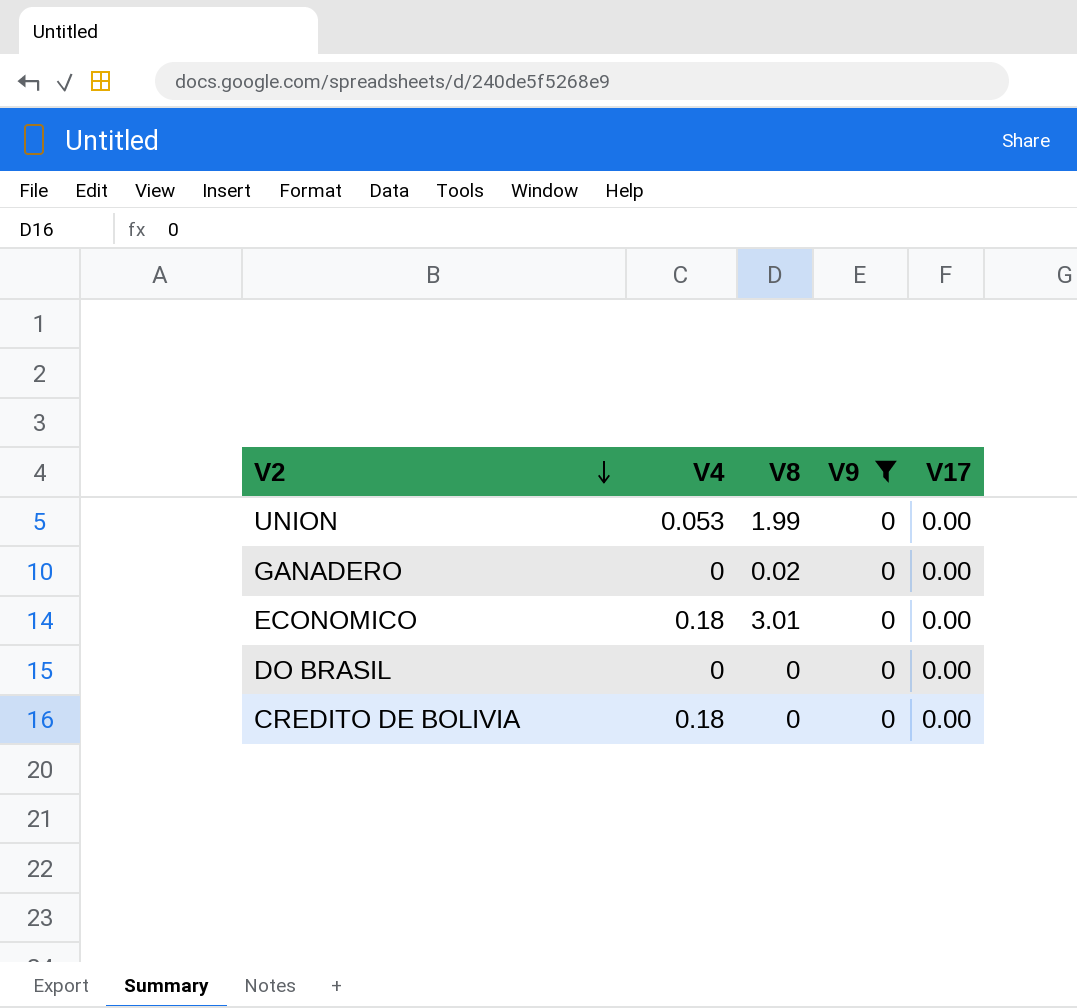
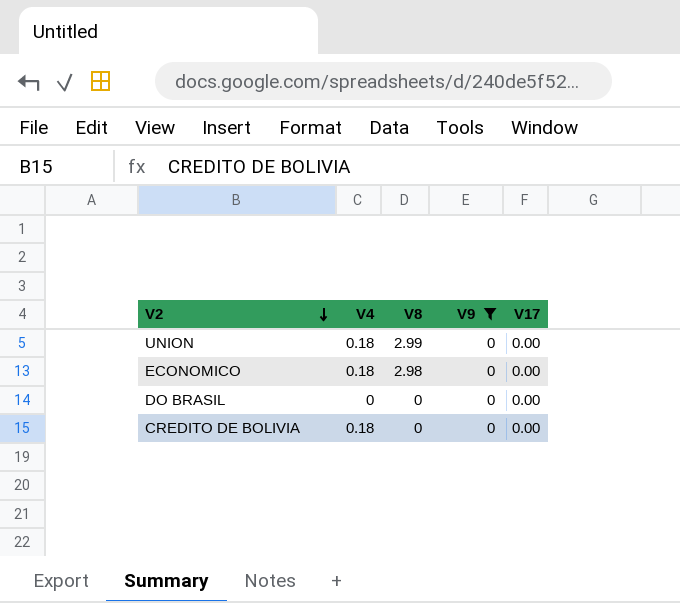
row GANADERO: 0 | 0.02 | 0 | 0.00 -> none
UNION | V4: 0.053 -> 0.18
UNION | V8: 1.99 -> 2.99
ECONOMICO | V8: 3.01 -> 2.98

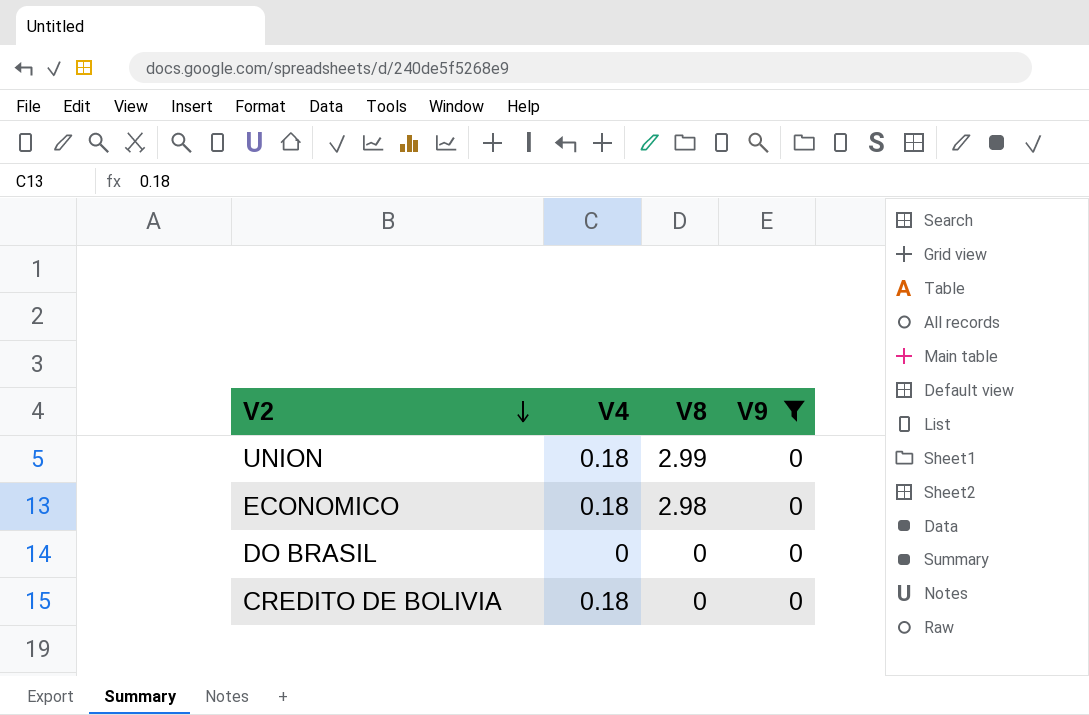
column V17 | position: 5 -> none

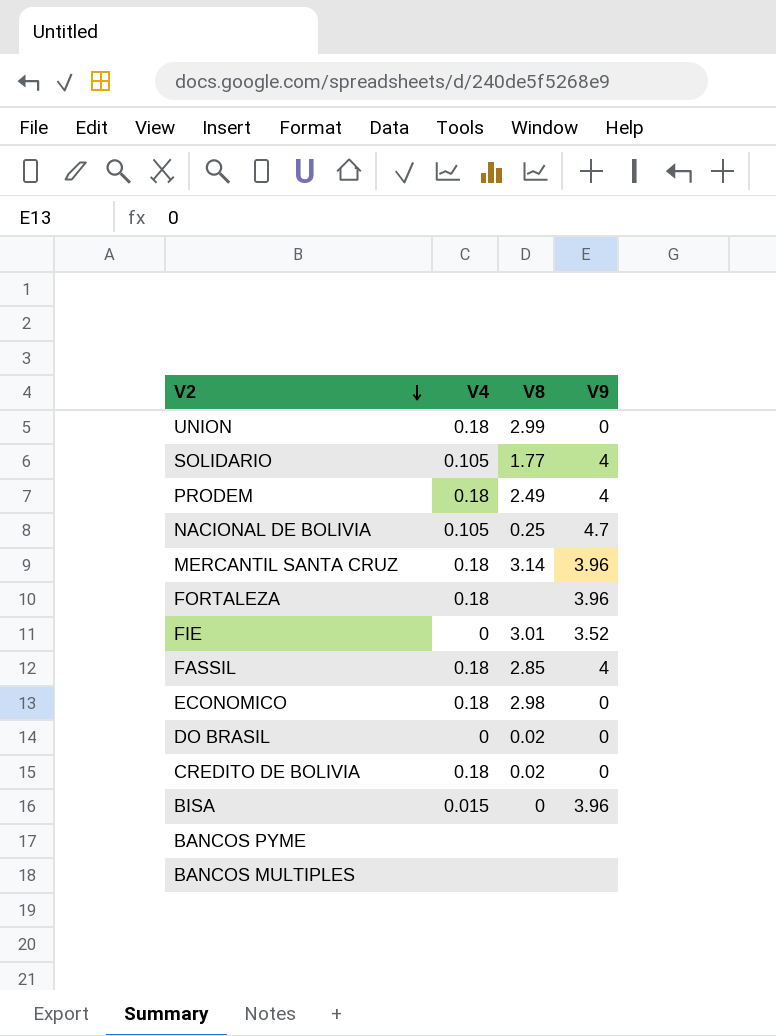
filter: V9 = 0 -> none
DO BRASIL | V8: 0 -> 0.02
CREDITO DE BOLIVIA | V8: 0 -> 0.02

